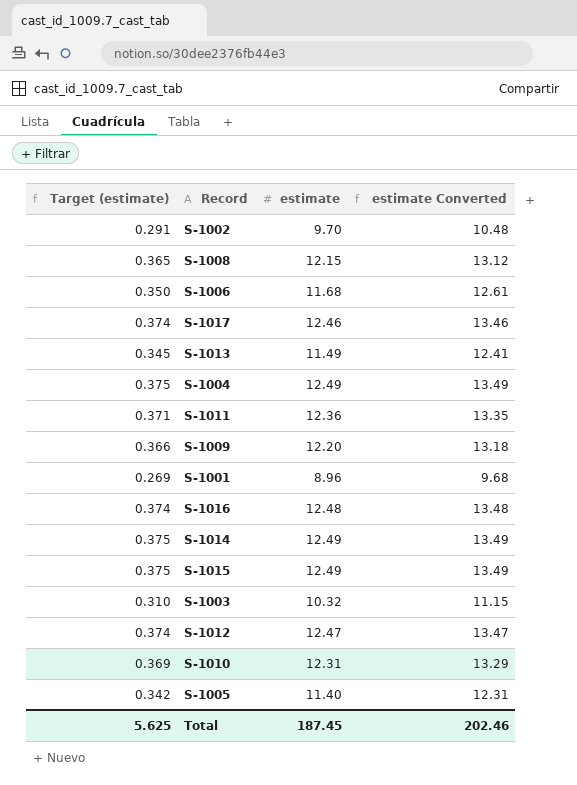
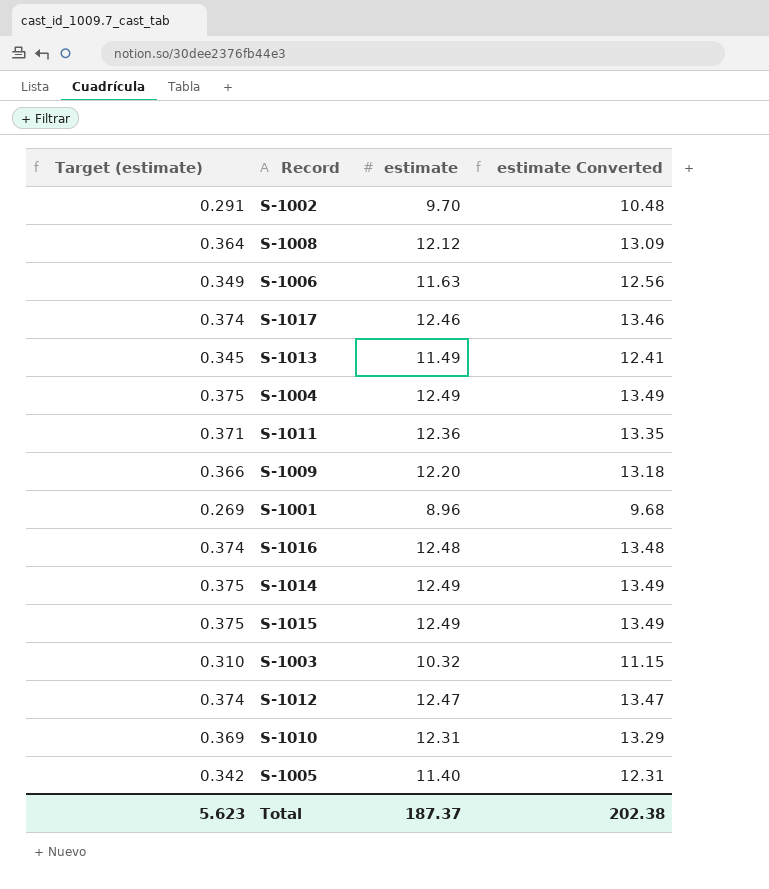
S-1008 | Target (estimate): 0.365 -> 0.364
S-1008 | estimate: 12.15 -> 12.12
S-1008 | estimate Converted: 13.12 -> 13.09
S-1006 | Target (estimate): 0.350 -> 0.349
S-1006 | estimate: 11.68 -> 11.63
S-1006 | estimate Converted: 12.61 -> 12.56
Total | Target (estimate): 5.625 -> 5.623
Total | estimate: 187.45 -> 187.37
Total | estimate Converted: 202.46 -> 202.38

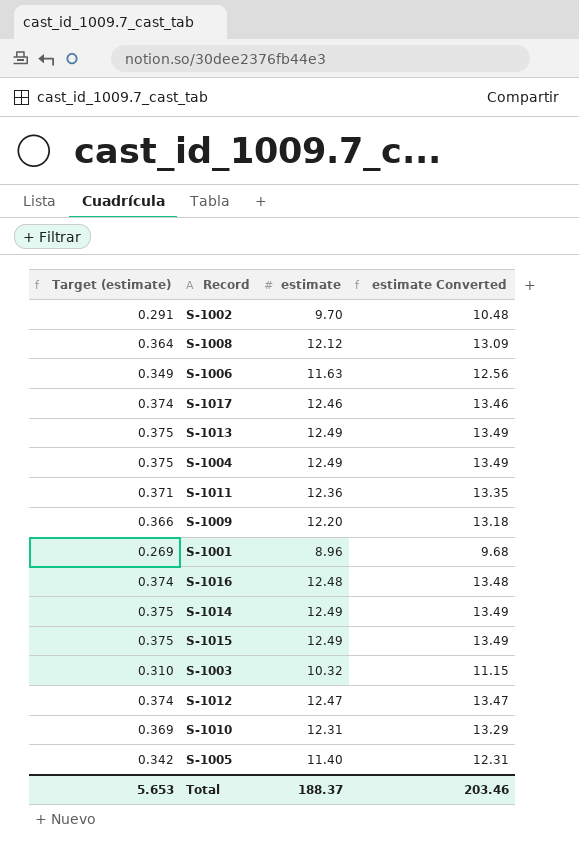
S-1013 | Target (estimate): 0.345 -> 0.375
S-1013 | estimate: 11.49 -> 12.49
S-1013 | estimate Converted: 12.41 -> 13.49
Total | Target (estimate): 5.623 -> 5.653
Total | estimate: 187.37 -> 188.37
Total | estimate Converted: 202.38 -> 203.46

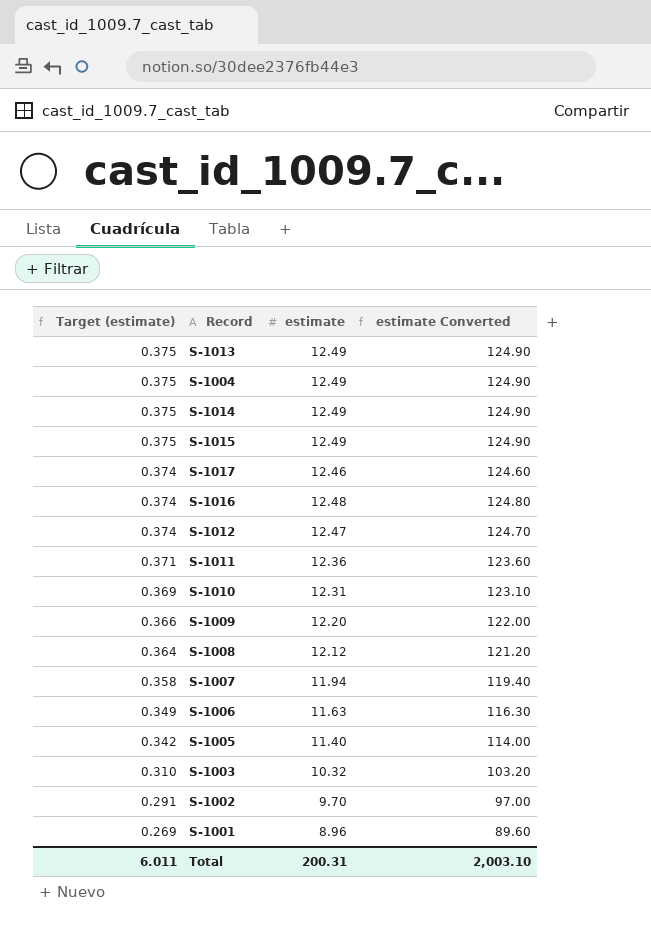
row order: none -> Target (estimate) descending
column estimate Converted | formula: [estimate] * 1.08 -> [estimate] * 10
row S-1007: none -> 0.358 | 11.94 | 119.40
Total | Target (estimate): 5.653 -> 6.011
Total | estimate: 188.37 -> 200.31
Total | estimate Converted: 203.46 -> 2,003.10

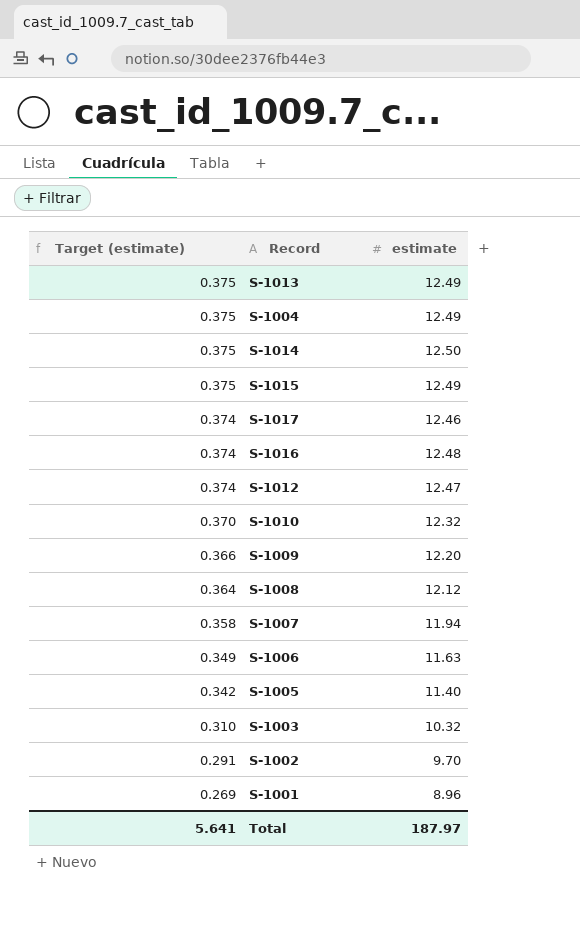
column estimate Converted | formula: [estimate] * 10 -> none
row S-1011: 0.371 | 12.36 | 123.60 -> none
S-1014 | estimate: 12.49 -> 12.50
S-1010 | Target (estimate): 0.369 -> 0.370
S-1010 | estimate: 12.31 -> 12.32
Total | Target (estimate): 6.011 -> 5.641
Total | estimate: 200.31 -> 187.97

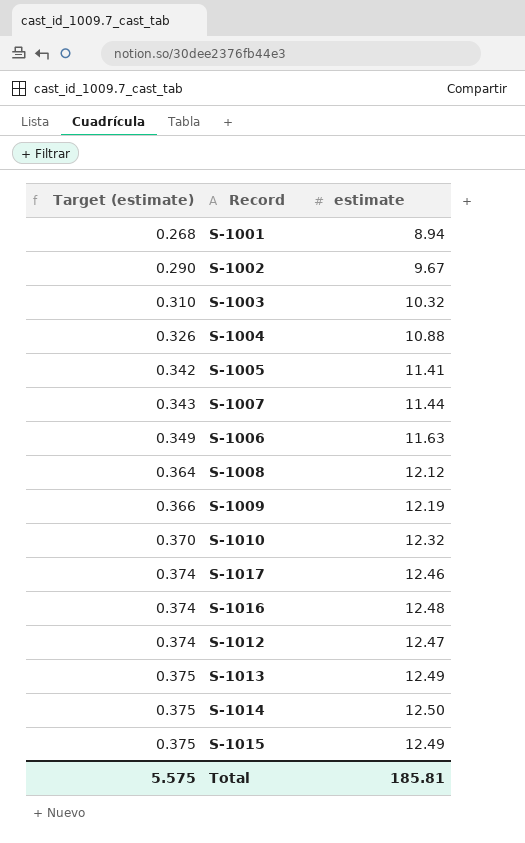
row order: Target (estimate) descending -> Target (estimate) ascending
S-1001 | Target (estimate): 0.269 -> 0.268
S-1001 | estimate: 8.96 -> 8.94
S-1002 | Target (estimate): 0.291 -> 0.290
S-1002 | estimate: 9.70 -> 9.67
S-1004 | Target (estimate): 0.375 -> 0.326
S-1004 | estimate: 12.49 -> 10.88
S-1005 | estimate: 11.40 -> 11.41
S-1007 | Target (estimate): 0.358 -> 0.343
S-1007 | estimate: 11.94 -> 11.44
S-1009 | estimate: 12.20 -> 12.19
Total | Target (estimate): 5.641 -> 5.575
Total | estimate: 187.97 -> 185.81

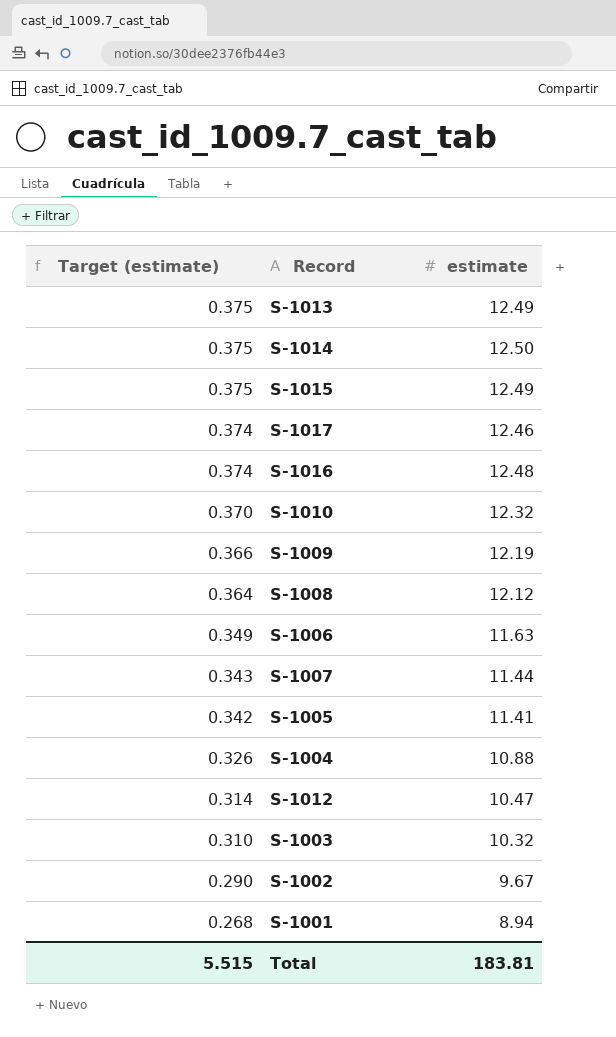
row order: Target (estimate) ascending -> Target (estimate) descending
S-1012 | Target (estimate): 0.374 -> 0.314
S-1012 | estimate: 12.47 -> 10.47
Total | Target (estimate): 5.575 -> 5.515
Total | estimate: 185.81 -> 183.81

